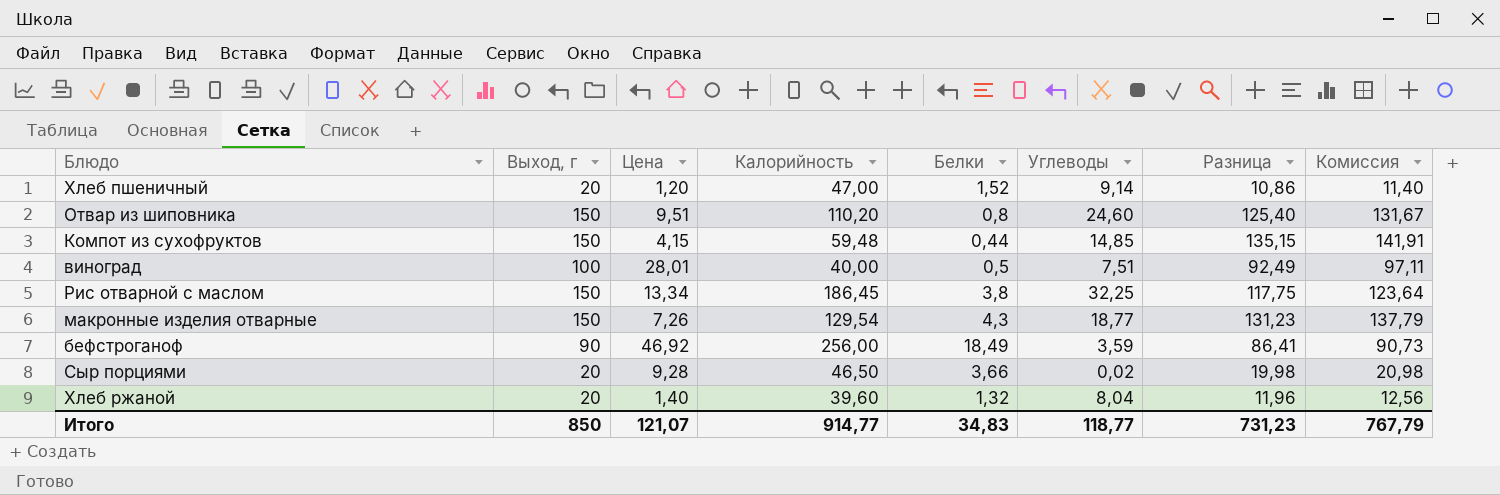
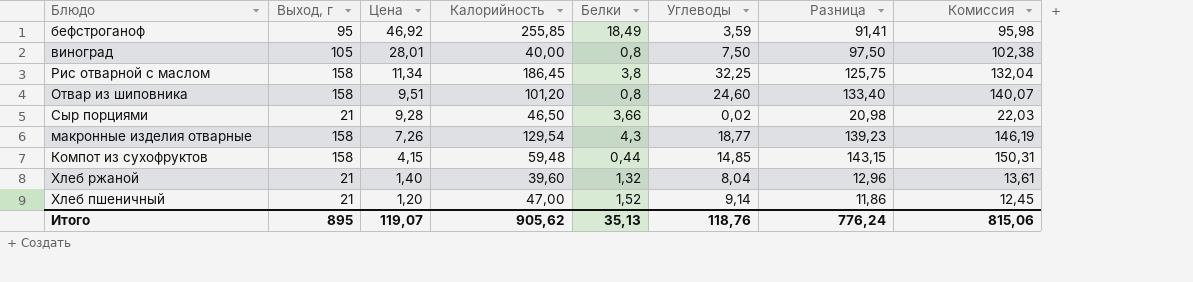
row order: none -> Цена descending
бефстроганоф | Выход, г: 90 -> 95
бефстроганоф | Калорийность: 256,00 -> 255,85
бефстроганоф | Разница: 86,41 -> 91,41
бефстроганоф | Комиссия: 90,73 -> 95,98
виноград | Выход, г: 100 -> 105
виноград | Белки: 0,5 -> 0,8
виноград | Углеводы: 7,51 -> 7,50
виноград | Разница: 92,49 -> 97,50
виноград | Комиссия: 97,11 -> 102,38
Рис отварной с маслом | Выход, г: 150 -> 158
Рис отварной с маслом | Цена: 13,34 -> 11,34
Рис отварной с маслом | Разница: 117,75 -> 125,75
Рис отварной с маслом | Комиссия: 123,64 -> 132,04
Отвар из шиповника | Выход, г: 150 -> 158
Отвар из шиповника | Калорийность: 110,20 -> 101,20
Отвар из шиповника | Разница: 125,40 -> 133,40
Отвар из шиповника | Комиссия: 131,67 -> 140,07
Сыр порциями | Выход, г: 20 -> 21
Сыр порциями | Разница: 19,98 -> 20,98
Сыр порциями | Комиссия: 20,98 -> 22,03
макронные изделия отварные | Выход, г: 150 -> 158
макронные изделия отварные | Разница: 131,23 -> 139,23
макронные изделия отварные | Комиссия: 137,79 -> 146,19
Компот из сухофруктов | Выход, г: 150 -> 158
Компот из сухофруктов | Разница: 135,15 -> 143,15
Компот из сухофруктов | Комиссия: 141,91 -> 150,31
Хлеб ржаной | Выход, г: 20 -> 21
Хлеб ржаной | Разница: 11,96 -> 12,96
Хлеб ржаной | Комиссия: 12,56 -> 13,61
Хлеб пшеничный | Выход, г: 20 -> 21
Хлеб пшеничный | Разница: 10,86 -> 11,86
Хлеб пшеничный | Комиссия: 11,40 -> 12,45
Итого | Выход, г: 850 -> 895
Итого | Цена: 121,07 -> 119,07
Итого | Калорийность: 914,77 -> 905,62
Итого | Белки: 34,83 -> 35,13
Итого | Углеводы: 118,77 -> 118,76
Итого | Разница: 731,23 -> 776,24
Итого | Комиссия: 767,79 -> 815,06

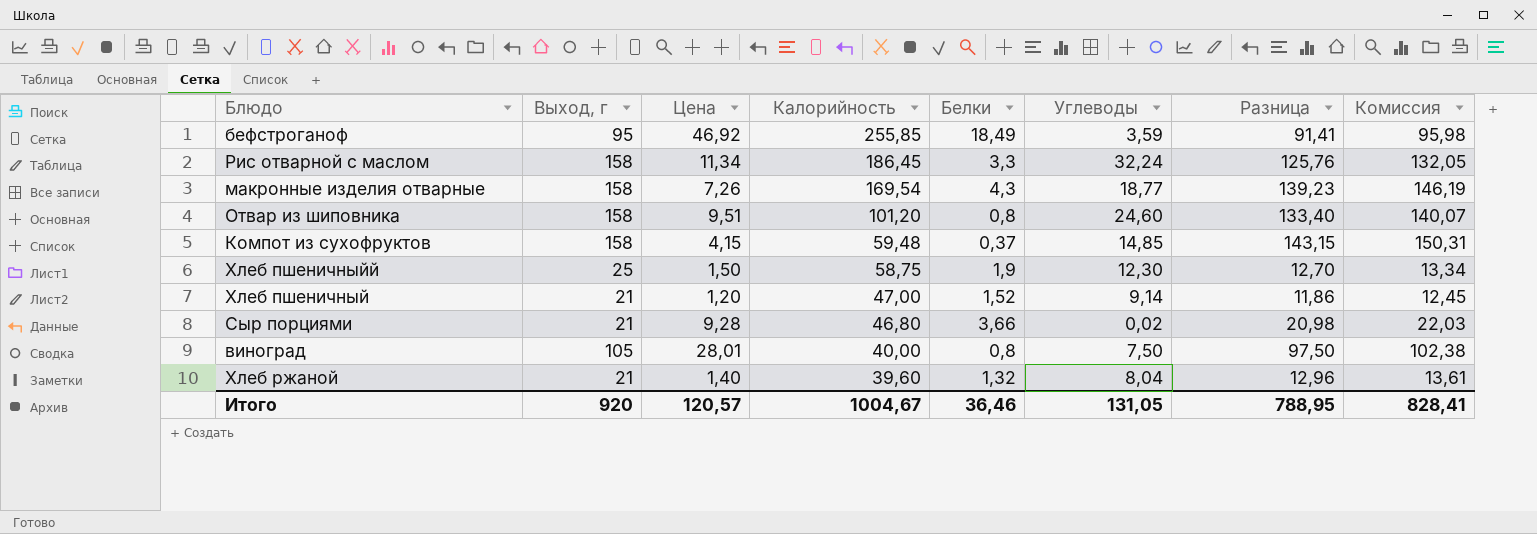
row order: Цена descending -> Калорийность descending
Рис отварной с маслом | Белки: 3,8 -> 3,3
Рис отварной с маслом | Углеводы: 32,25 -> 32,24
Рис отварной с маслом | Разница: 125,75 -> 125,76
Рис отварной с маслом | Комиссия: 132,04 -> 132,05
макронные изделия отварные | Калорийность: 129,54 -> 169,54
Компот из сухофруктов | Белки: 0,44 -> 0,37
row Хлеб пшеничныйй: none -> 25 | 1,50 | 58,75 | 1,9 | 12,30 | 12,70 | 13,34
Сыр порциями | Калорийность: 46,50 -> 46,80
Итого | Выход, г: 895 -> 920
Итого | Цена: 119,07 -> 120,57
Итого | Калорийность: 905,62 -> 1004,67
Итого | Белки: 35,13 -> 36,46
Итого | Углеводы: 118,76 -> 131,05
Итого | Разница: 776,24 -> 788,95
Итого | Комиссия: 815,06 -> 828,41

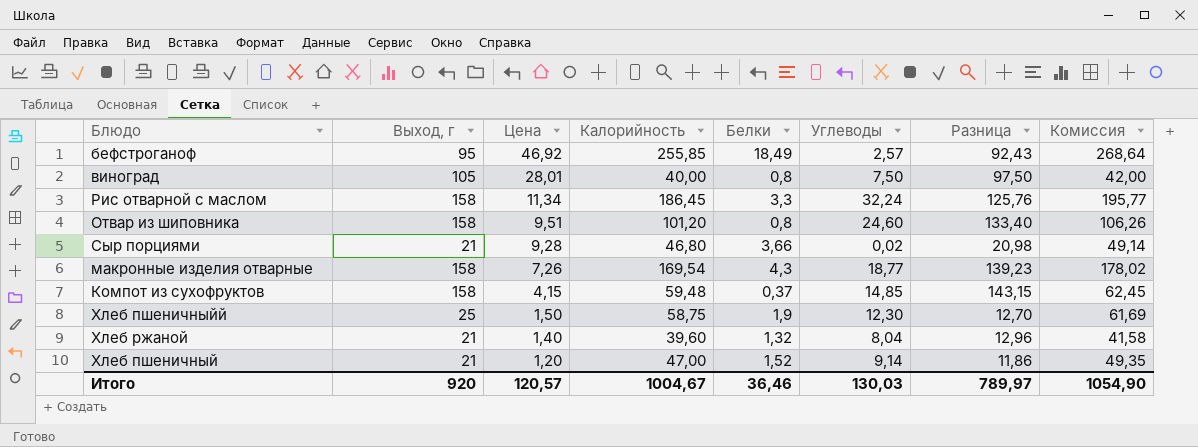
row order: Калорийность descending -> Цена descending
column Комиссия | formula: [Разница] * 1,05 -> [Калорийность] * 1,05
бефстроганоф | Углеводы: 3,59 -> 2,57
бефстроганоф | Разница: 91,41 -> 92,43
Итого | Углеводы: 131,05 -> 130,03
Итого | Разница: 788,95 -> 789,97
Итого | Комиссия: 828,41 -> 1054,90

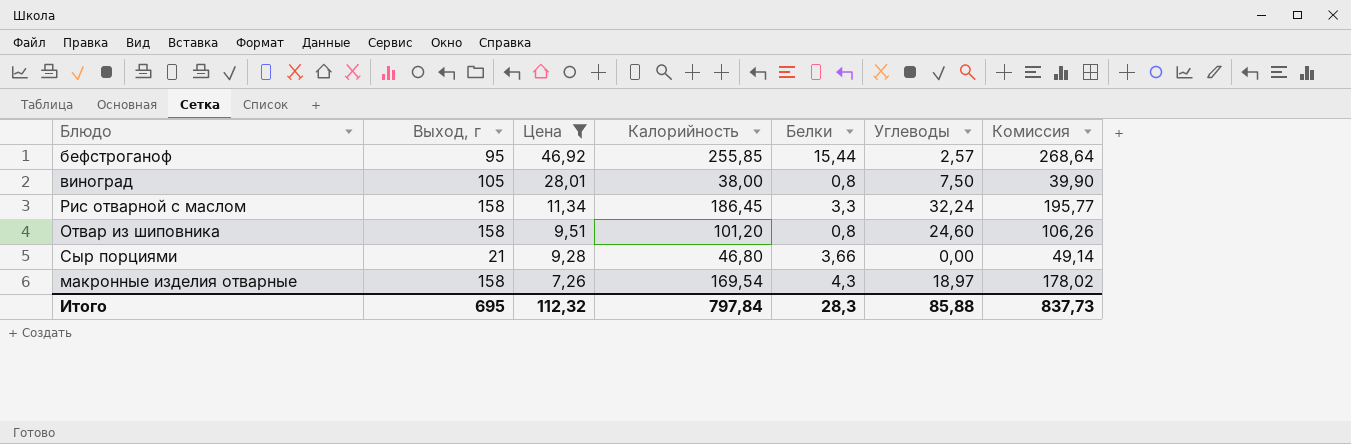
filter: none -> Цена >= 7,26
column Разница | formula: [Выход, г] - [Углеводы] -> none
бефстроганоф | Белки: 18,49 -> 15,44
виноград | Калорийность: 40,00 -> 38,00
виноград | Комиссия: 42,00 -> 39,90
Сыр порциями | Углеводы: 0,02 -> 0,00
макронные изделия отварные | Углеводы: 18,77 -> 18,97
Итого | Выход, г: 920 -> 695
Итого | Цена: 120,57 -> 112,32
Итого | Калорийность: 1004,67 -> 797,84
Итого | Белки: 36,46 -> 28,3
Итого | Углеводы: 130,03 -> 85,88
Итого | Комиссия: 1054,90 -> 837,73

